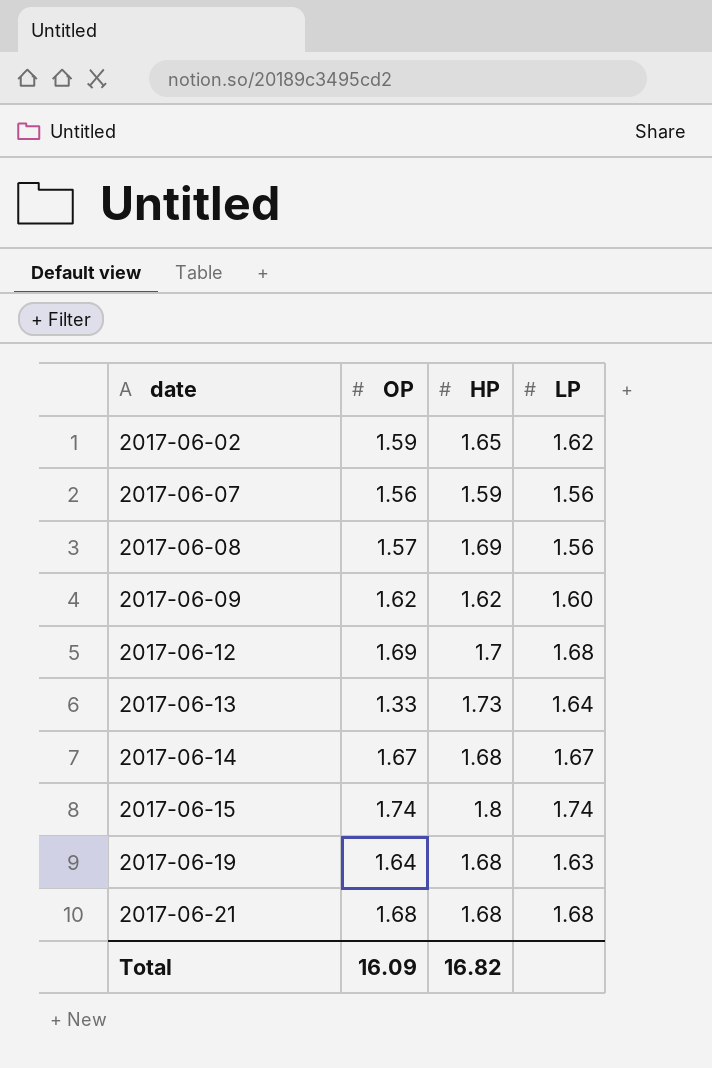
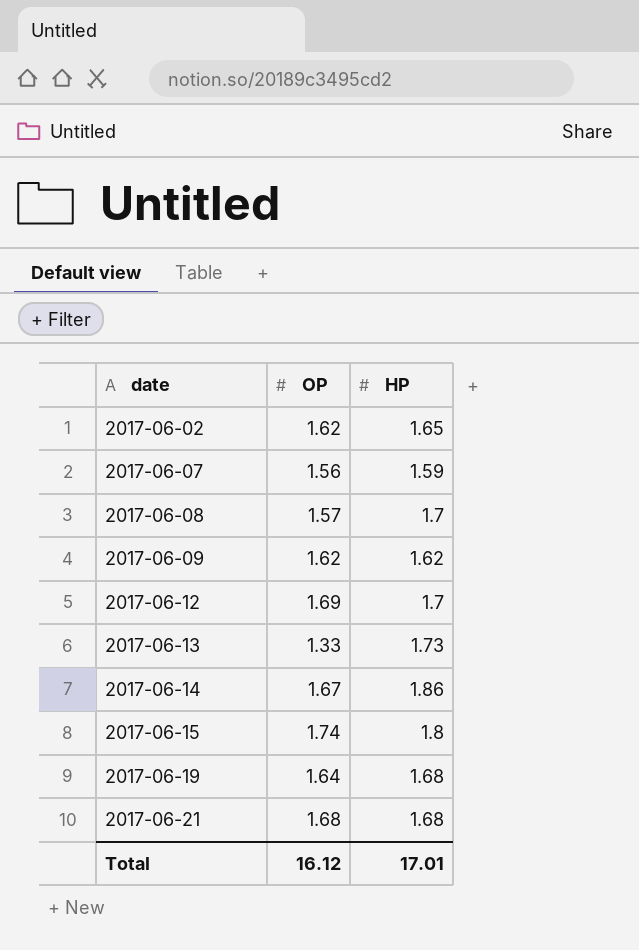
column LP | position: 4 -> none
2017-06-02 | OP: 1.59 -> 1.62
2017-06-08 | HP: 1.69 -> 1.7
2017-06-14 | HP: 1.68 -> 1.86
Total | OP: 16.09 -> 16.12
Total | HP: 16.82 -> 17.01

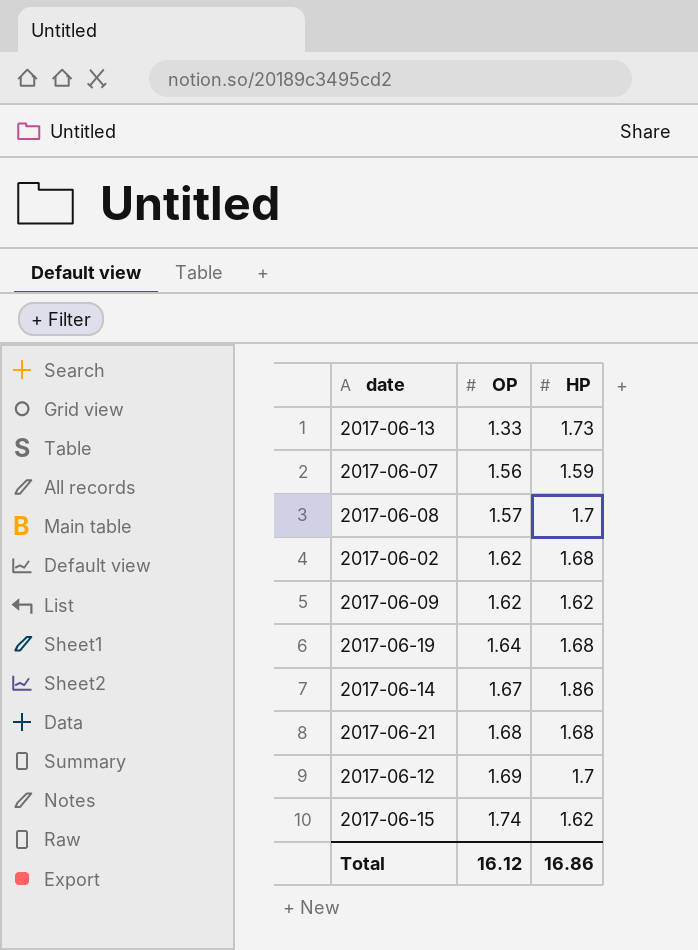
row order: date ascending -> OP ascending
2017-06-02 | HP: 1.65 -> 1.68
2017-06-15 | HP: 1.8 -> 1.62
Total | HP: 17.01 -> 16.86

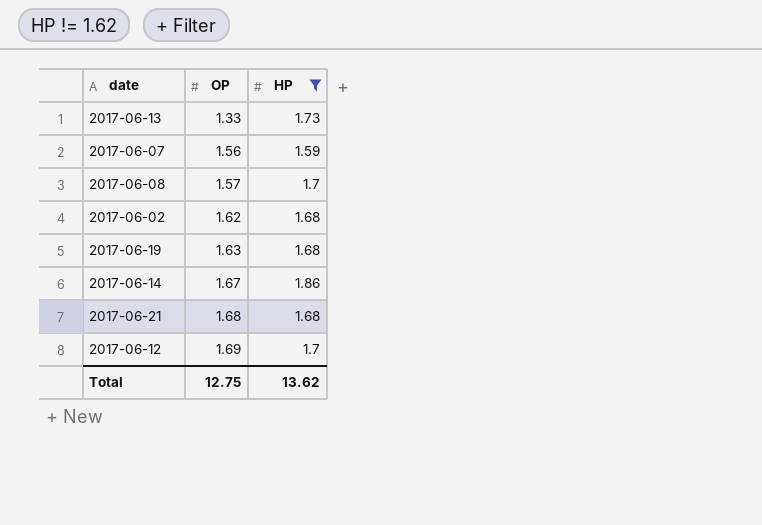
filter: none -> HP != 1.62
2017-06-19 | OP: 1.64 -> 1.63
Total | OP: 16.12 -> 12.75
Total | HP: 16.86 -> 13.62

